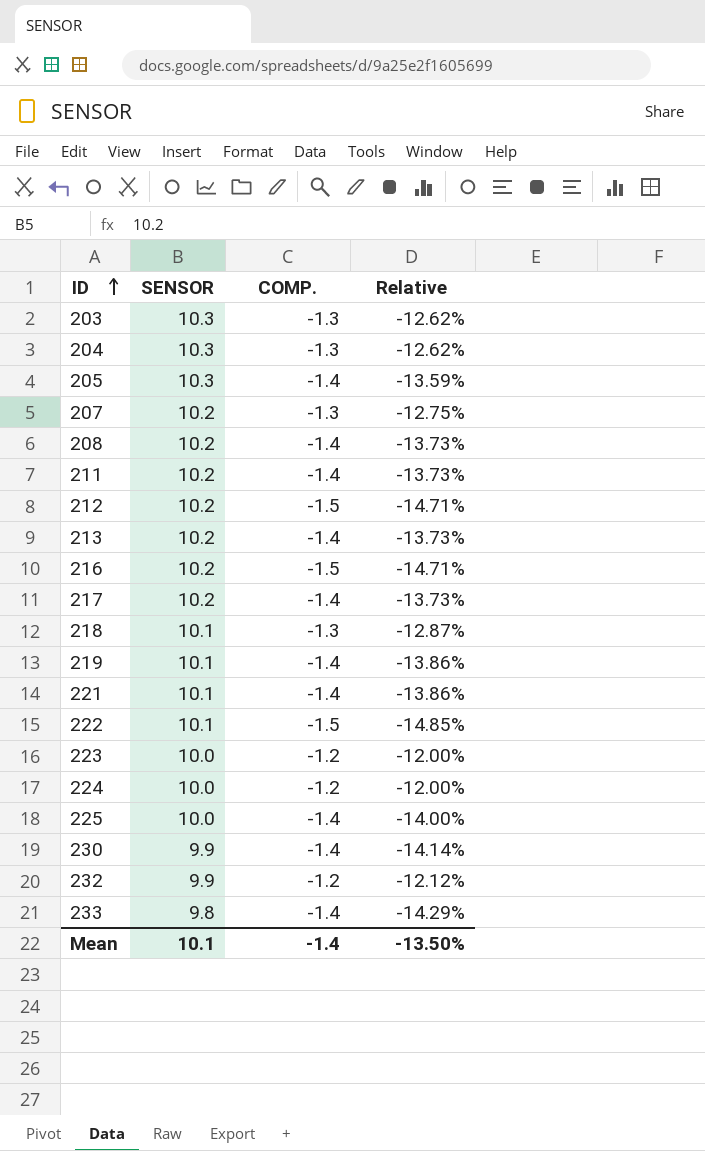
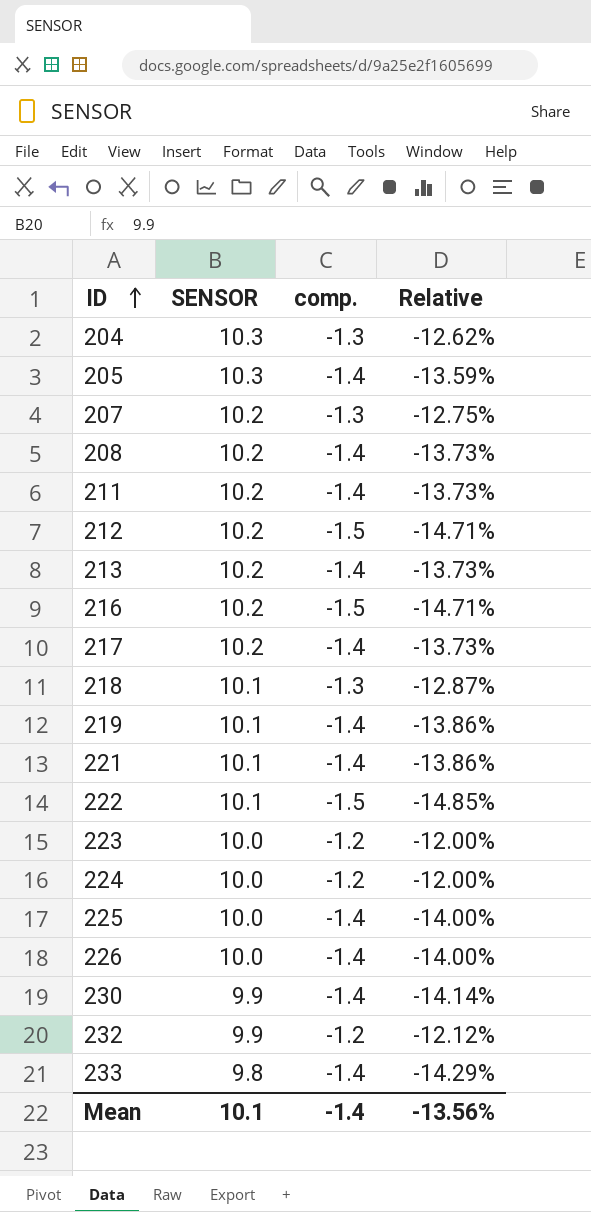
column name: COMP. -> comp.
row 203: 10.3 | -1.3 | -12.62% -> none
row 226: none -> 10.0 | -1.4 | -14.00%
Mean | Relative: -13.50% -> -13.56%

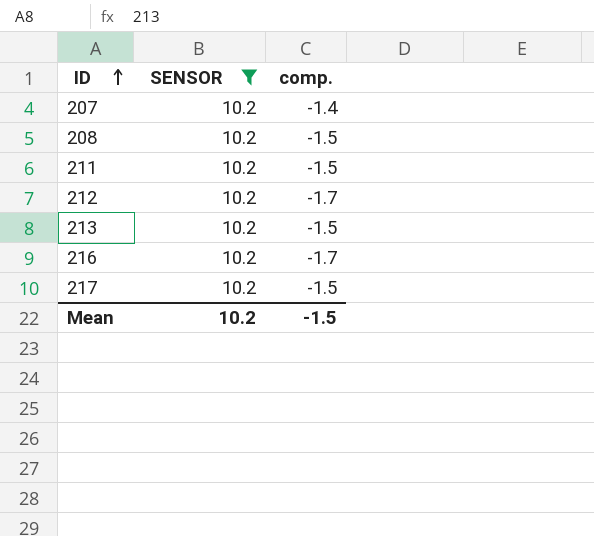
filter: none -> SENSOR = 10.2
column Relative | formula: [comp.] / [SENSOR] -> none
207 | comp.: -1.3 -> -1.4
208 | comp.: -1.4 -> -1.5
211 | comp.: -1.4 -> -1.5
212 | comp.: -1.5 -> -1.7
213 | comp.: -1.4 -> -1.5
216 | comp.: -1.5 -> -1.7
217 | comp.: -1.4 -> -1.5
Mean | SENSOR: 10.1 -> 10.2
Mean | comp.: -1.4 -> -1.5

